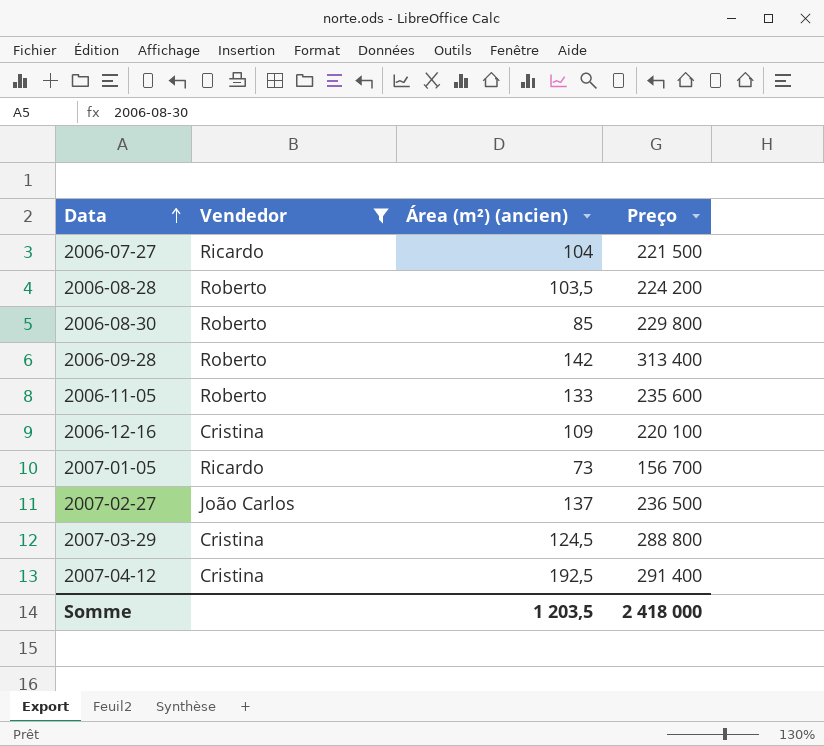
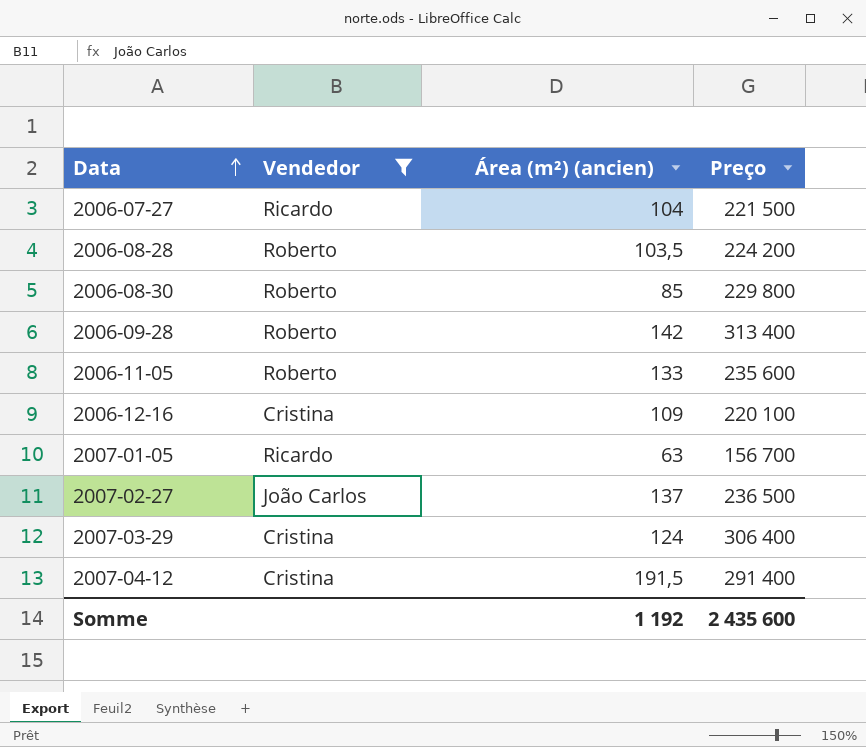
2007-01-05 | Área (m²) (ancien): 73 -> 63
2007-03-29 | Área (m²) (ancien): 124,5 -> 124
2007-03-29 | Preço: 288 800 -> 306 400
2007-04-12 | Área (m²) (ancien): 192,5 -> 191,5
Somme | Área (m²) (ancien): 1 203,5 -> 1 192
Somme | Preço: 2 418 000 -> 2 435 600

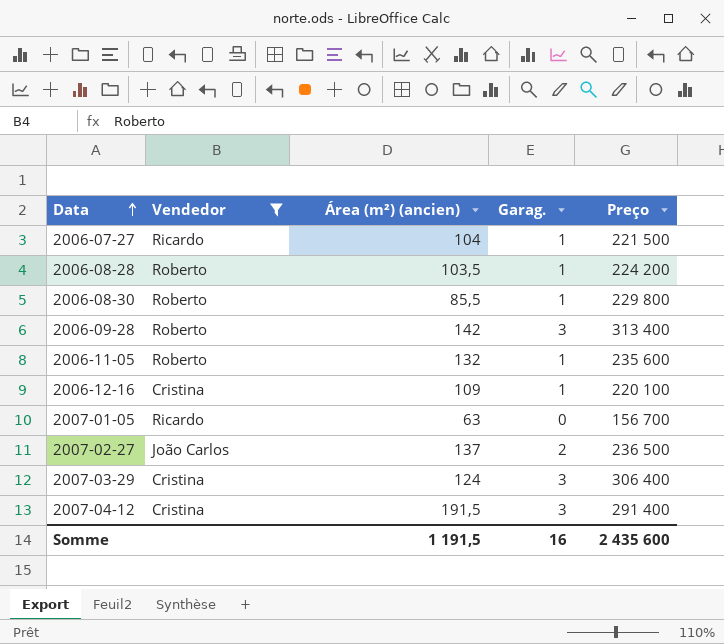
column Garag. | position: none -> 4
2006-08-30 | Área (m²) (ancien): 85 -> 85,5
2006-11-05 | Área (m²) (ancien): 133 -> 132
Somme | Área (m²) (ancien): 1 192 -> 1 191,5

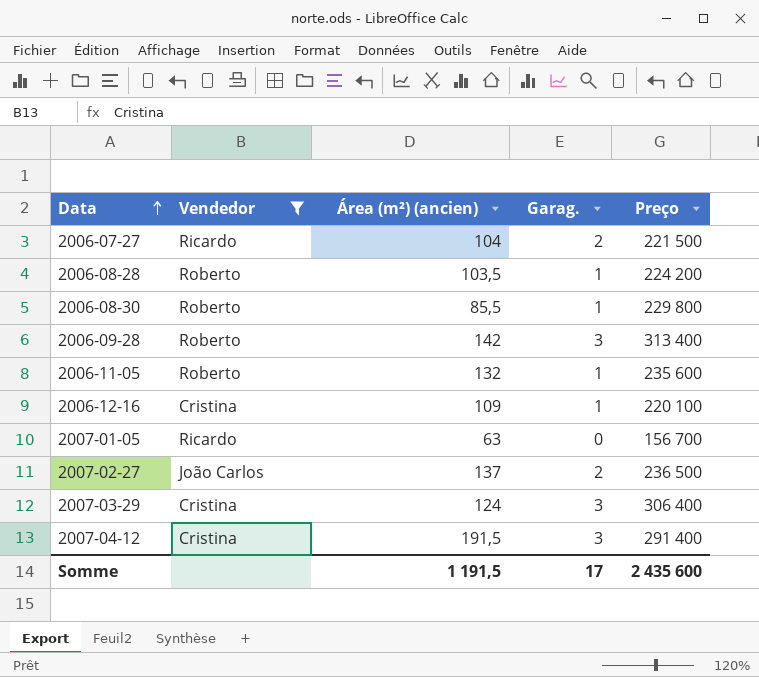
2006-07-27 | Garag.: 1 -> 2
Somme | Garag.: 16 -> 17

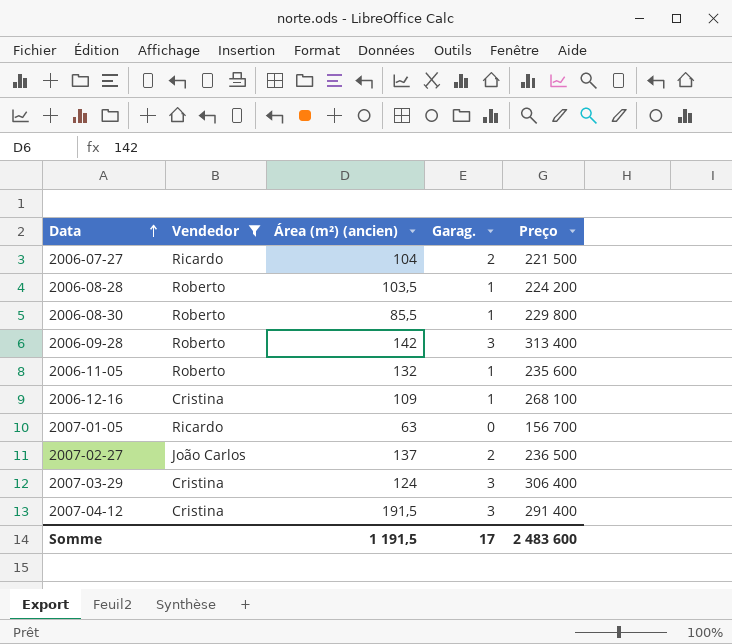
2006-12-16 | Preço: 220 100 -> 268 100
Somme | Preço: 2 435 600 -> 2 483 600

